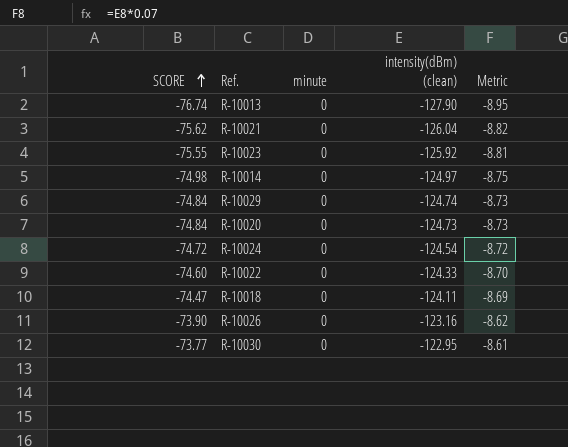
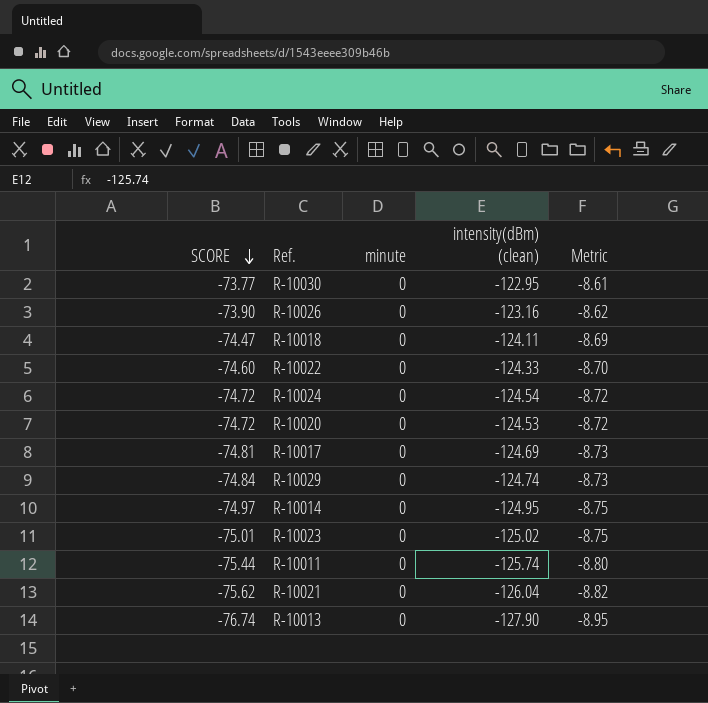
row order: SCORE ascending -> SCORE descending
R-10020 | SCORE: -74.84 -> -74.72
R-10020 | intensity(dBm) (clean): -124.73 -> -124.53
R-10020 | Metric: -8.73 -> -8.72
row R-10017: none -> -74.81 | 0 | -124.69 | -8.73
R-10014 | SCORE: -74.98 -> -74.97
R-10014 | intensity(dBm) (clean): -124.97 -> -124.95
R-10023 | SCORE: -75.55 -> -75.01
R-10023 | intensity(dBm) (clean): -125.92 -> -125.02
R-10023 | Metric: -8.81 -> -8.75
row R-10011: none -> -75.44 | 0 | -125.74 | -8.80

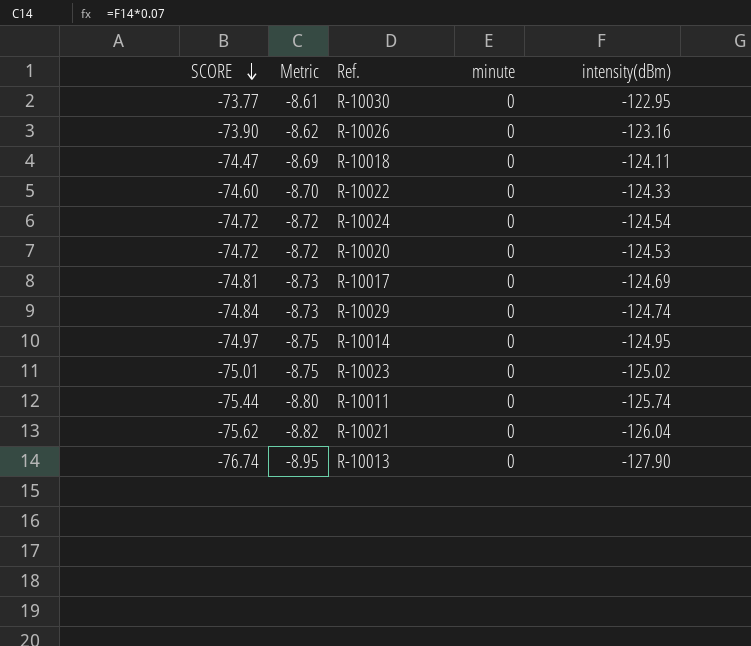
column Metric | position: 5 -> 2
column name: intensity(dBm) (clean) -> intensity(dBm)

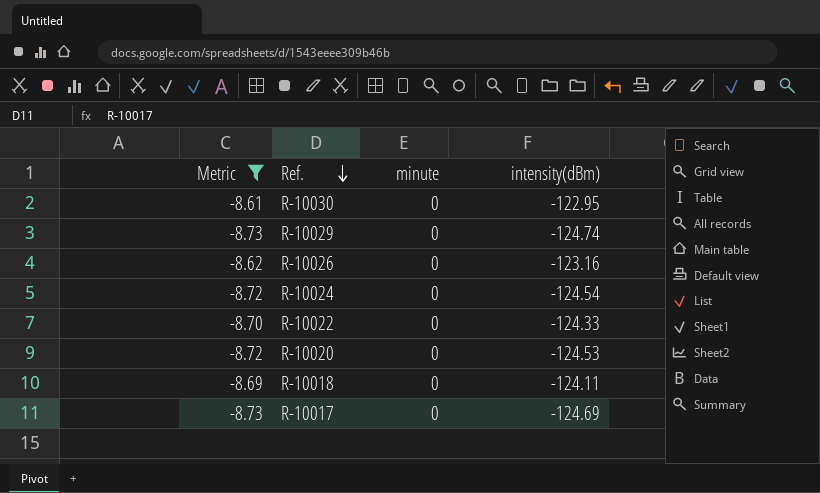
filter: none -> Metric >= -8.73
row order: SCORE descending -> Ref. descending
column SCORE | formula: [intensity(dBm)] * 0.6 -> none

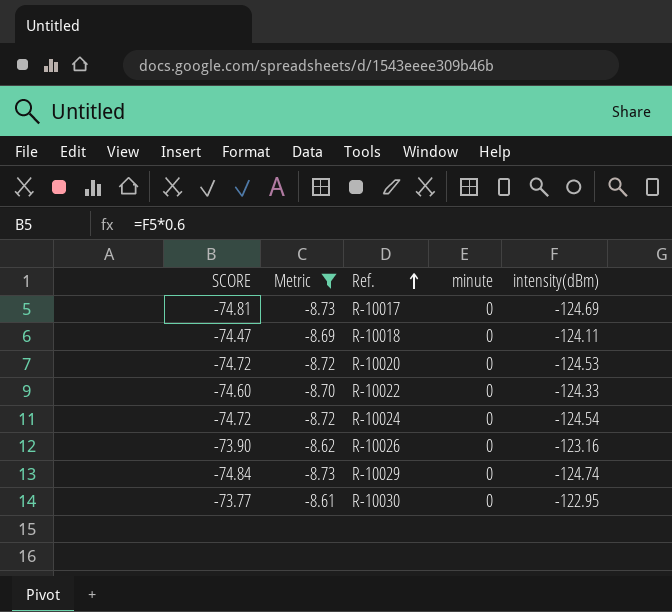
row order: Ref. descending -> Ref. ascending
column SCORE | formula: none -> [intensity(dBm)] * 0.6

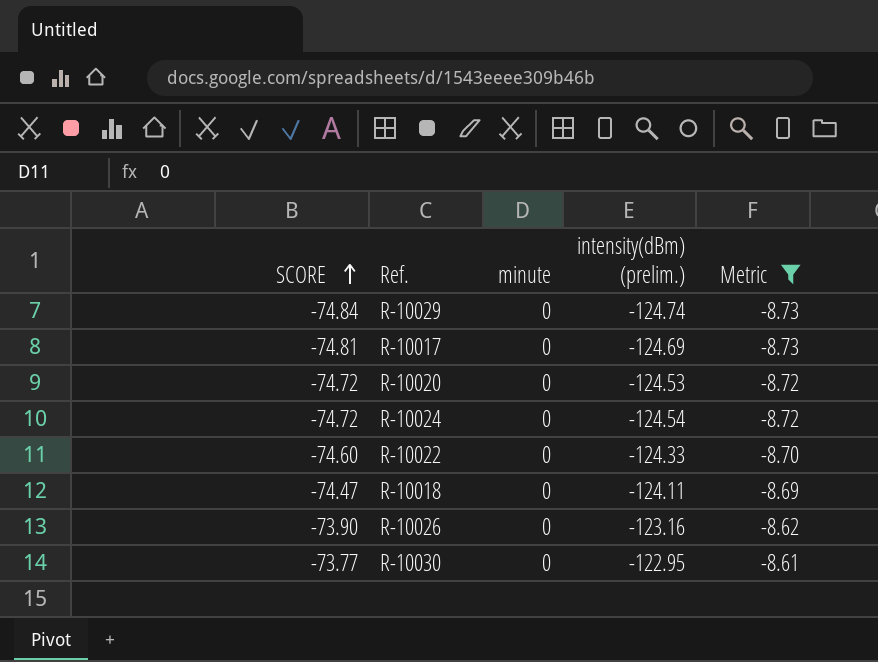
row order: Ref. ascending -> SCORE ascending
column name: intensity(dBm) -> intensity(dBm) (prelim.)
column Metric | position: 2 -> 5

